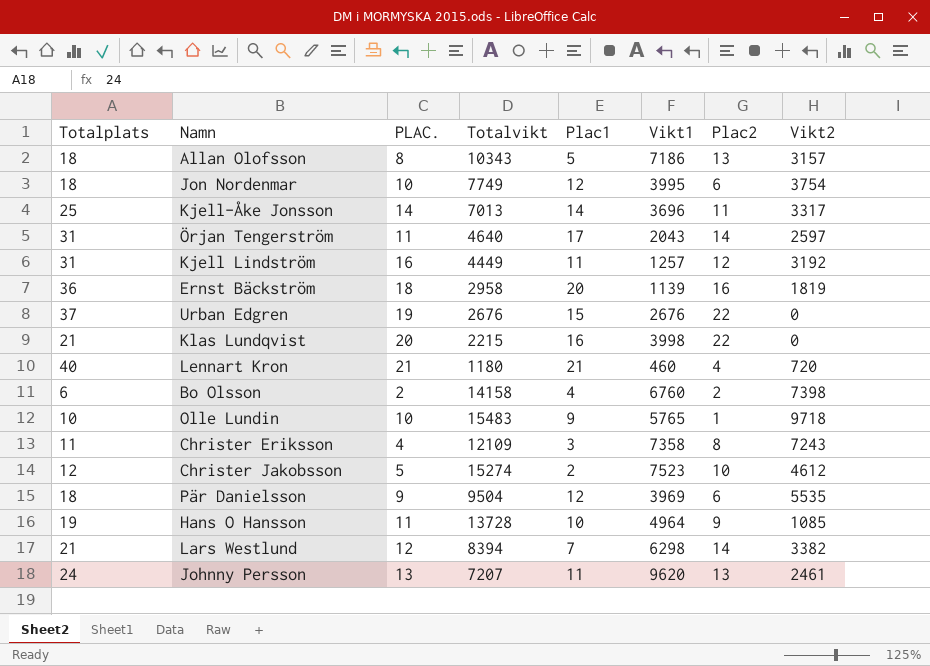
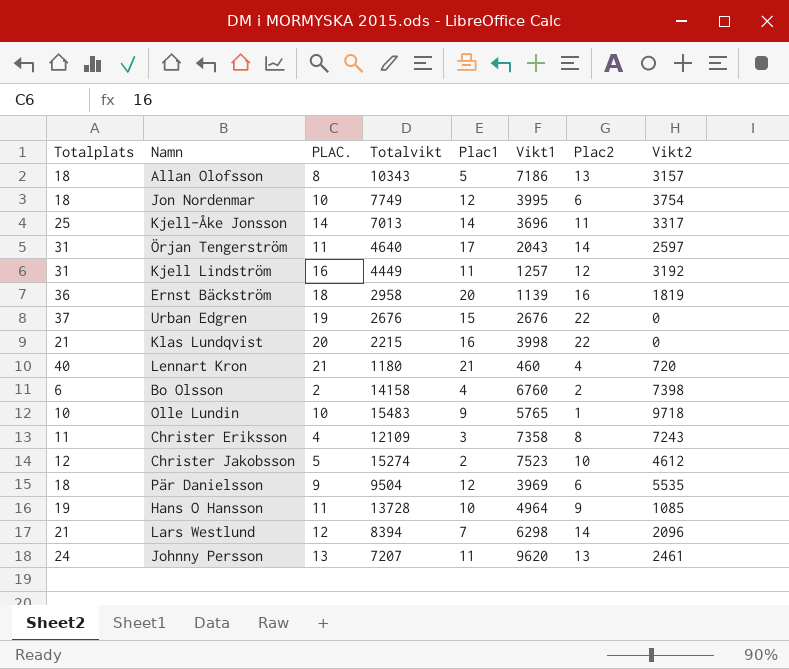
Lars Westlund | Vikt2: 3382 -> 2096

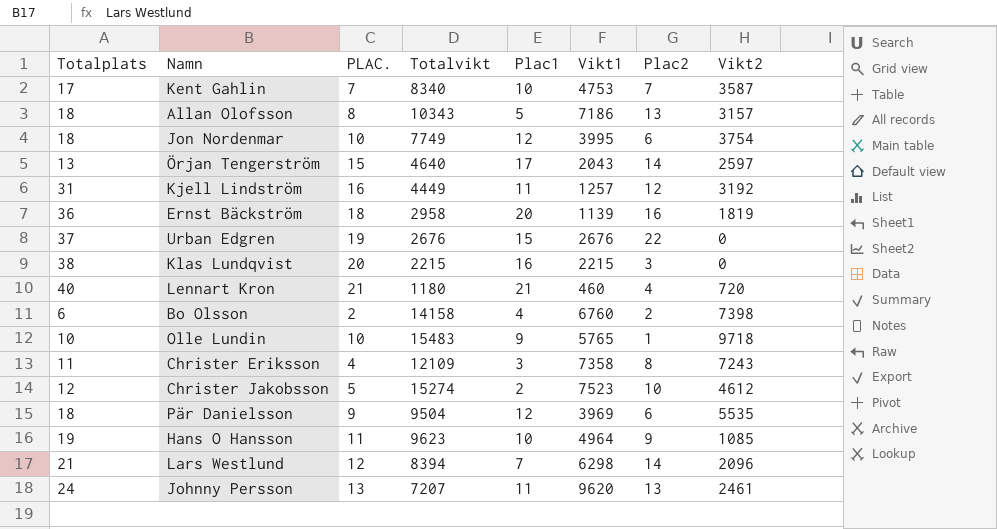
row Kjell-Åke Jonsson: 25 | 14 | 7013 | 14 | 3696 | 11 | 3317 -> none
row Kent Gahlin: none -> 17 | 7 | 8340 | 10 | 4753 | 7 | 3587
Örjan Tengerström | Totalplats: 31 -> 13
Örjan Tengerström | PLAC.: 11 -> 15
Klas Lundqvist | Totalplats: 21 -> 38
Klas Lundqvist | Vikt1: 3998 -> 2215
Klas Lundqvist | Plac2: 22 -> 3
Hans O Hansson | Totalvikt: 13728 -> 9623

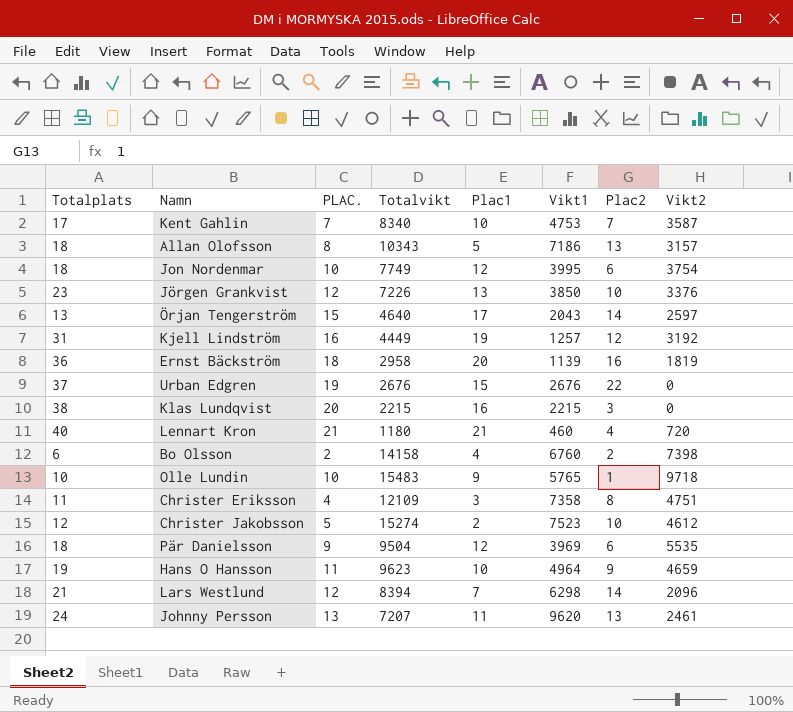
row Jörgen Grankvist: none -> 23 | 12 | 7226 | 13 | 3850 | 10 | 3376
Kjell Lindström | Plac1: 11 -> 19
Christer Eriksson | Vikt2: 7243 -> 4751
Hans O Hansson | Vikt2: 1085 -> 4659

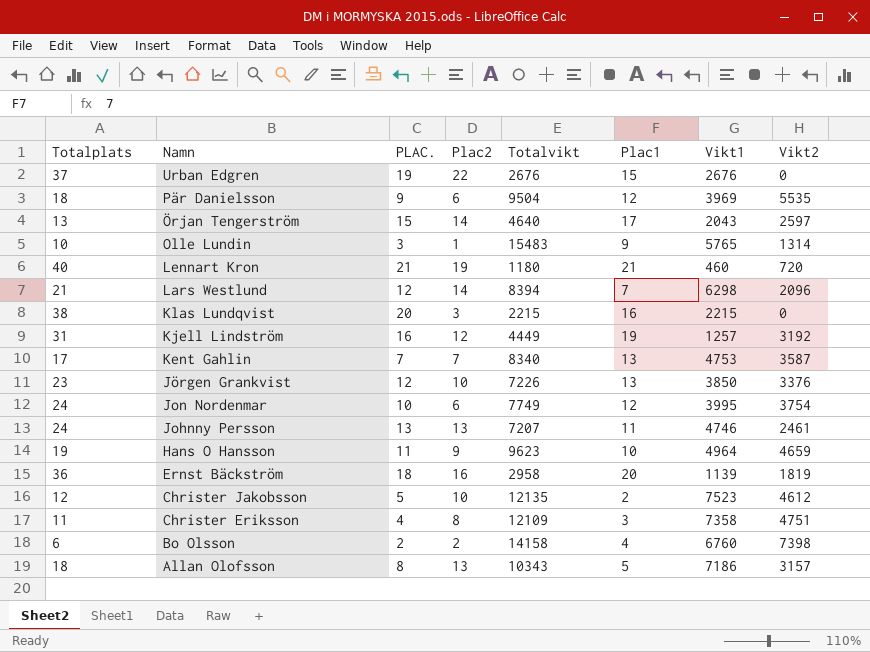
row order: none -> Namn descending
column Plac2 | position: 7 -> 4
Olle Lundin | PLAC.: 10 -> 3
Olle Lundin | Vikt2: 9718 -> 1314
Lennart Kron | Plac2: 4 -> 19
Kent Gahlin | Plac1: 10 -> 13
Jon Nordenmar | Totalplats: 18 -> 24
Johnny Persson | Vikt1: 9620 -> 4746
Christer Jakobsson | Totalvikt: 15274 -> 12135

